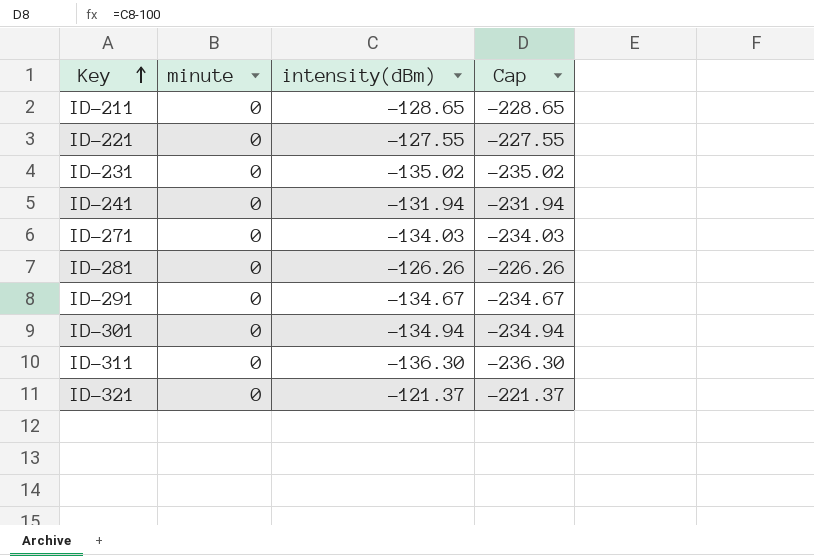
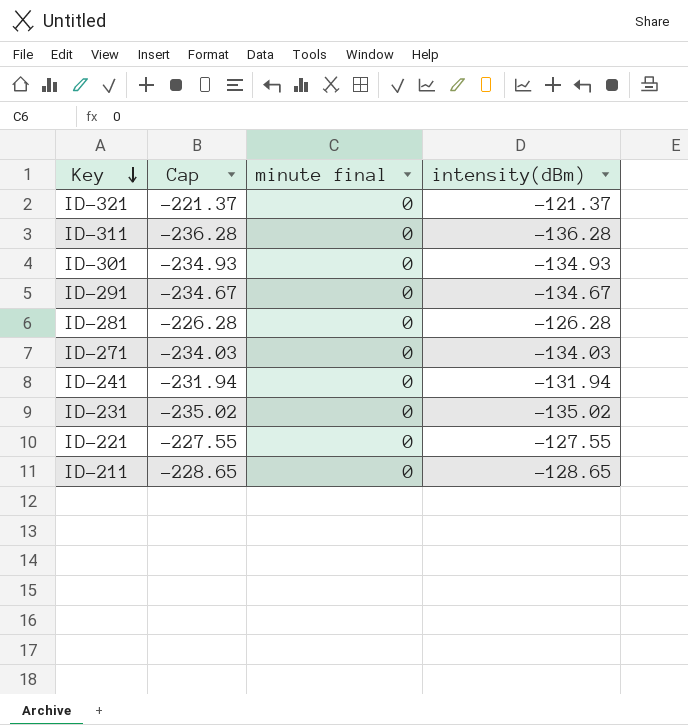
row order: Key ascending -> Key descending
column Cap | position: 4 -> 2
column name: minute -> minute final
ID-311 | Cap: -236.30 -> -236.28
ID-311 | intensity(dBm): -136.30 -> -136.28
ID-301 | Cap: -234.94 -> -234.93
ID-301 | intensity(dBm): -134.94 -> -134.93
ID-281 | Cap: -226.26 -> -226.28
ID-281 | intensity(dBm): -126.26 -> -126.28

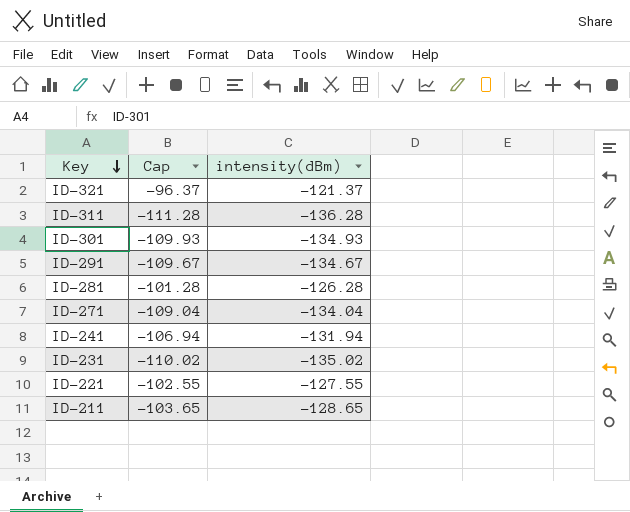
column minute final | position: 3 -> none
column Cap | formula: [intensity(dBm)] - 100 -> [intensity(dBm)] + 25
ID-271 | intensity(dBm): -134.03 -> -134.04

